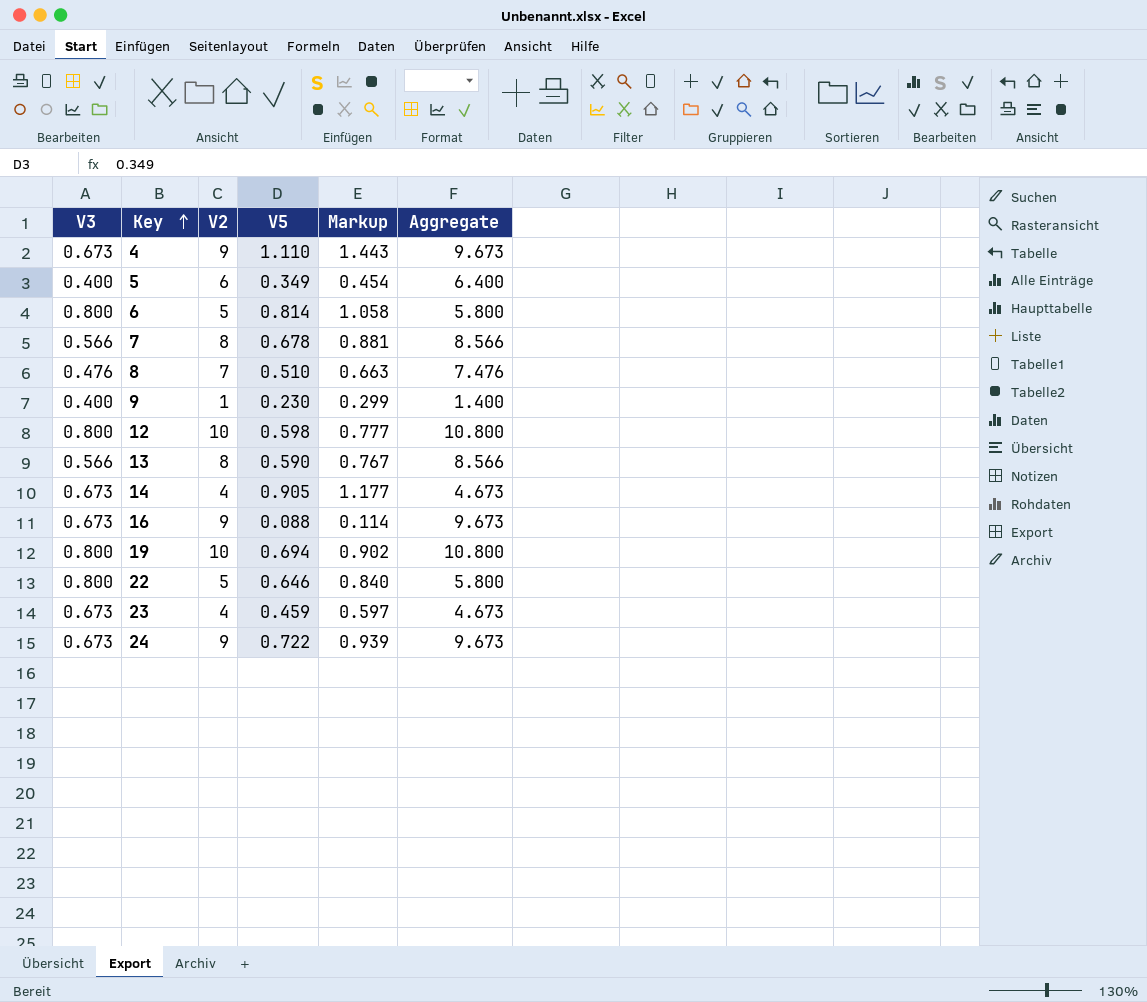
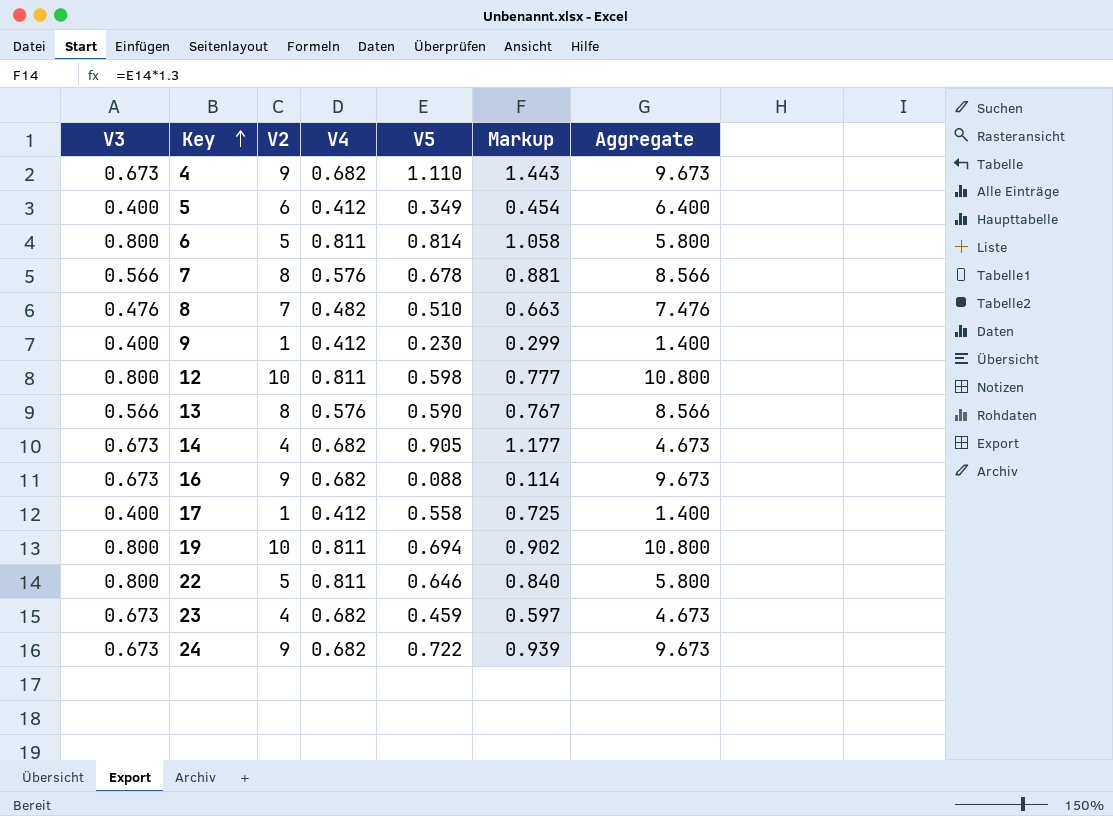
column V4 | position: none -> 4
row 17: none -> 0.400 | 1 | 0.412 | 0.558 | 0.725 | 1.400

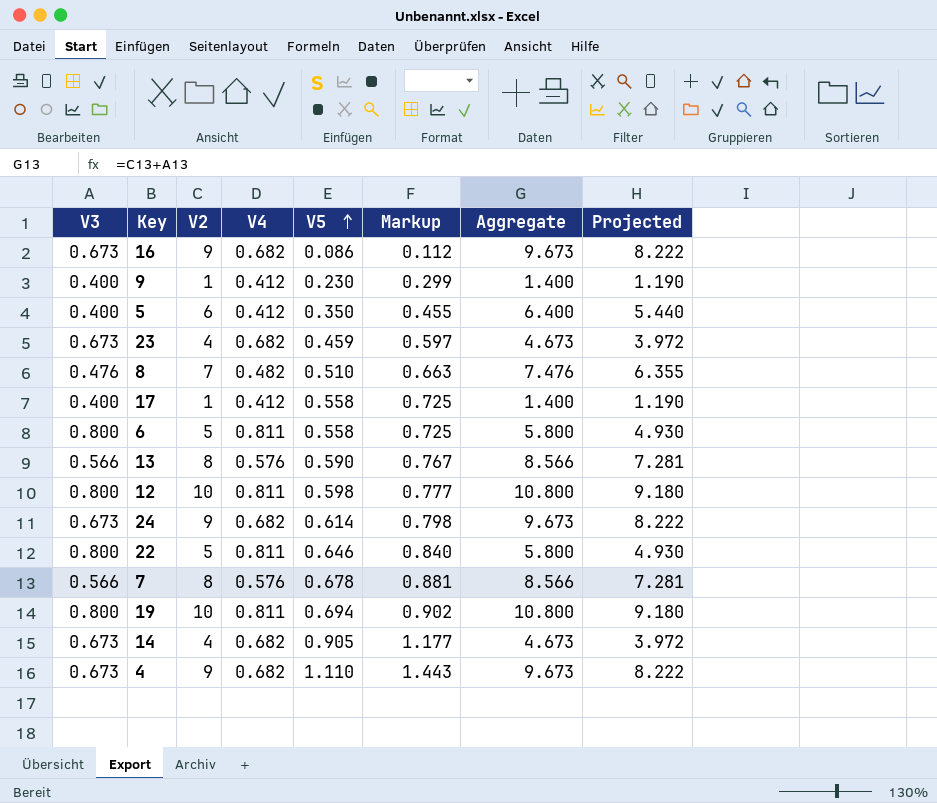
row order: Key ascending -> V5 ascending
column Projected | formula: none -> [Aggregate] * 0.85
16 | V5: 0.088 -> 0.086
16 | Markup: 0.114 -> 0.112
5 | V5: 0.349 -> 0.350
5 | Markup: 0.454 -> 0.455
6 | V5: 0.814 -> 0.558
6 | Markup: 1.058 -> 0.725
24 | V5: 0.722 -> 0.614
24 | Markup: 0.939 -> 0.798

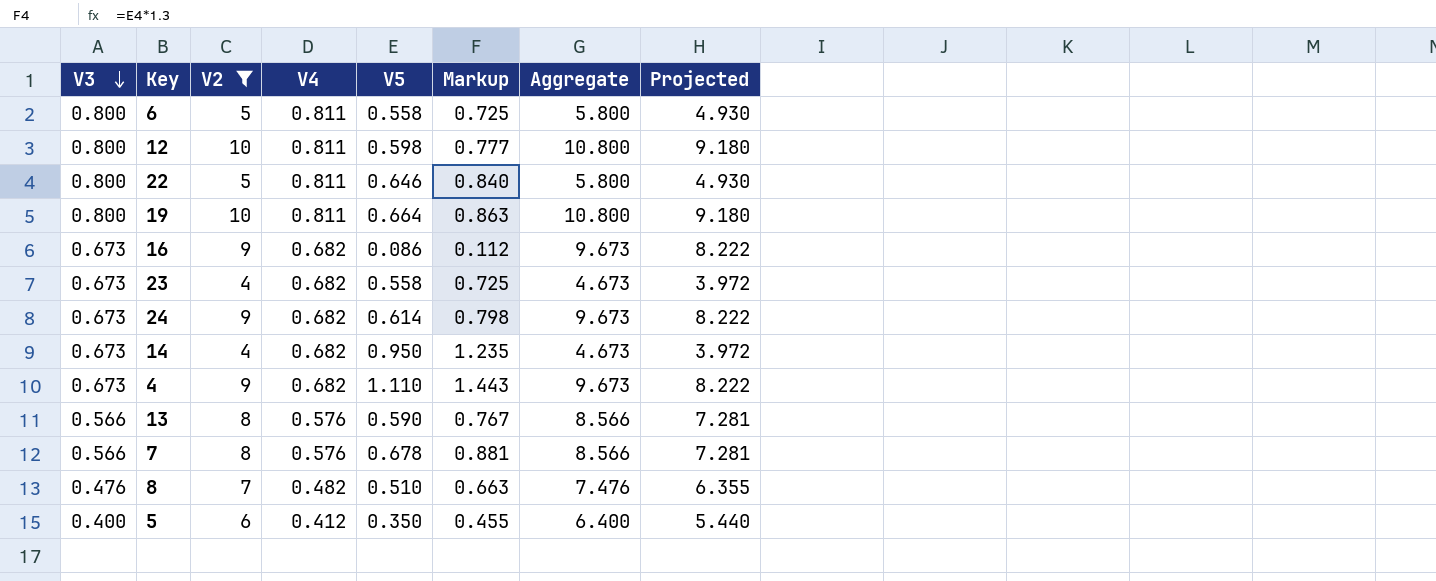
filter: none -> V2 != 1
row order: V5 ascending -> V3 descending
19 | V5: 0.694 -> 0.664
19 | Markup: 0.902 -> 0.863
23 | V5: 0.459 -> 0.558
23 | Markup: 0.597 -> 0.725
14 | V5: 0.905 -> 0.950
14 | Markup: 1.177 -> 1.235

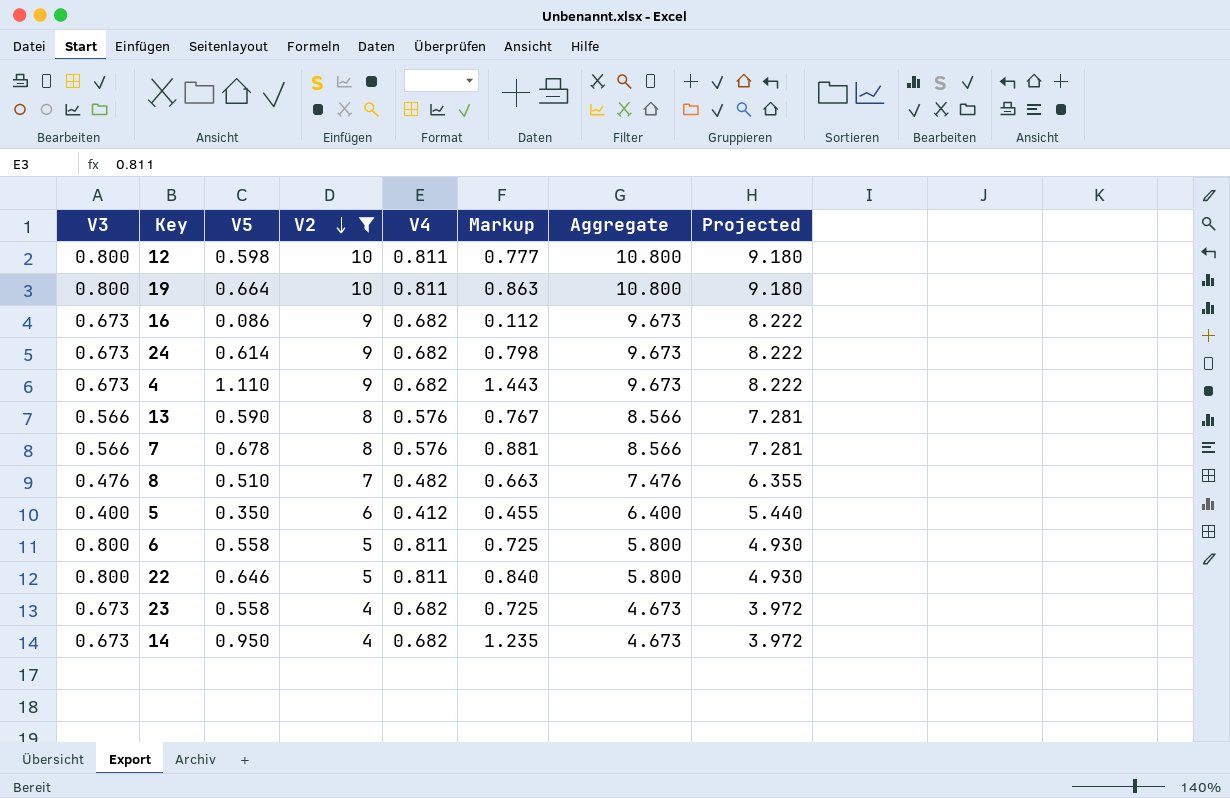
row order: V3 descending -> V2 descending
column V5 | position: 5 -> 3

